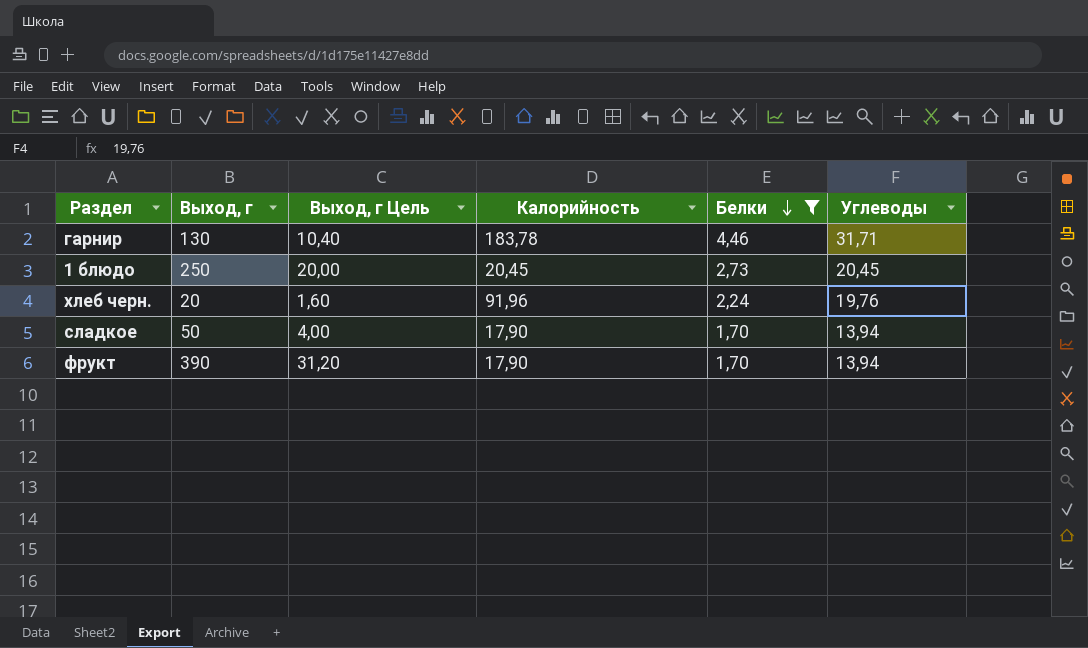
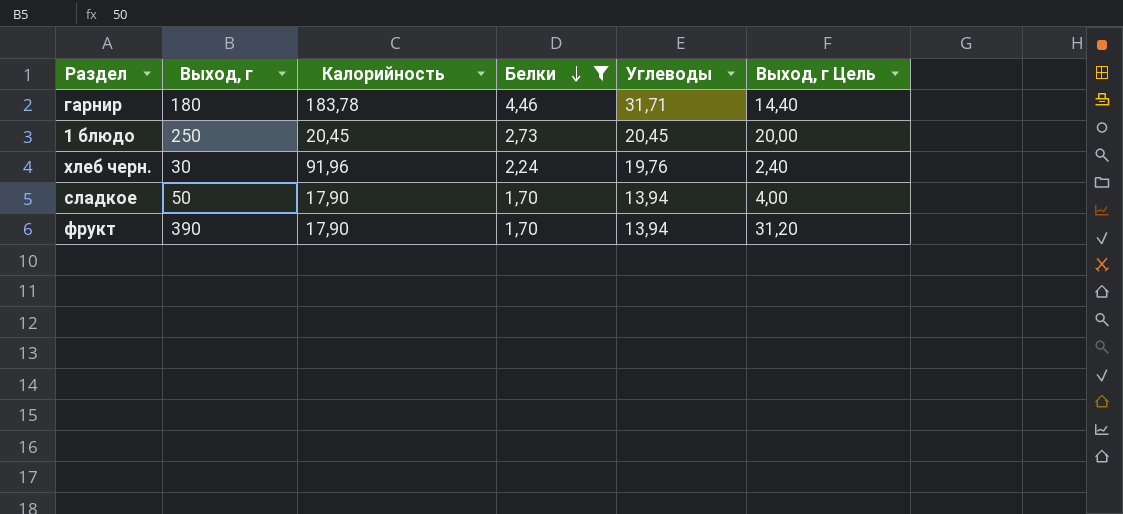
column Выход, г Цель | position: 3 -> 6
гарнир | Выход, г: 130 -> 180
гарнир | Выход, г Цель: 10,40 -> 14,40
хлеб черн. | Выход, г: 20 -> 30
хлеб черн. | Выход, г Цель: 1,60 -> 2,40

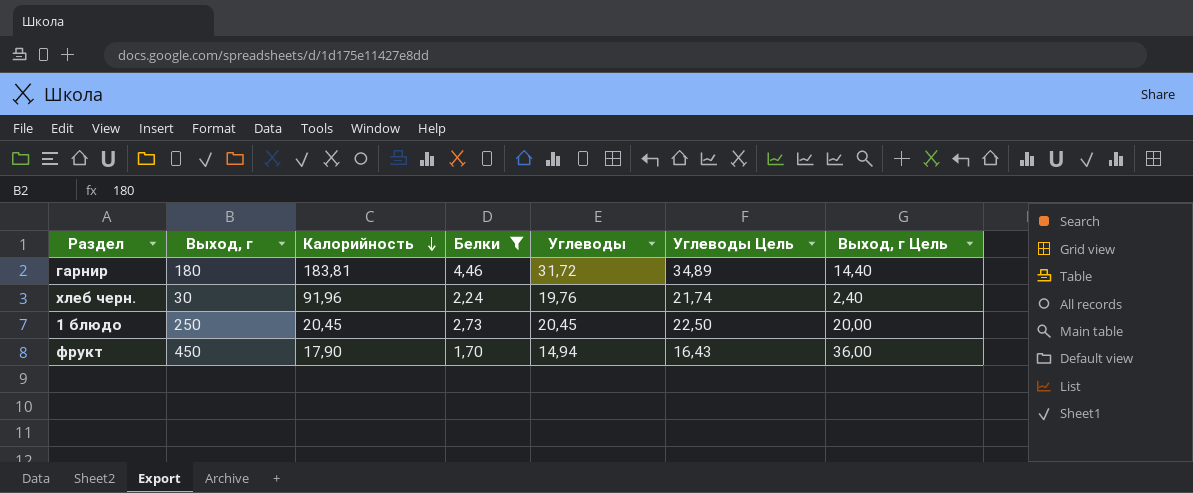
row order: Белки descending -> Калорийность descending
column Углеводы Цель | formula: none -> [Углеводы] * 1,1
row сладкое: 50 | 17,90 | 1,70 | 13,94 | 4,00 -> none
гарнир | Калорийность: 183,78 -> 183,81
гарнир | Углеводы: 31,71 -> 31,72
фрукт | Выход, г: 390 -> 450
фрукт | Углеводы: 13,94 -> 14,94
фрукт | Выход, г Цель: 31,20 -> 36,00

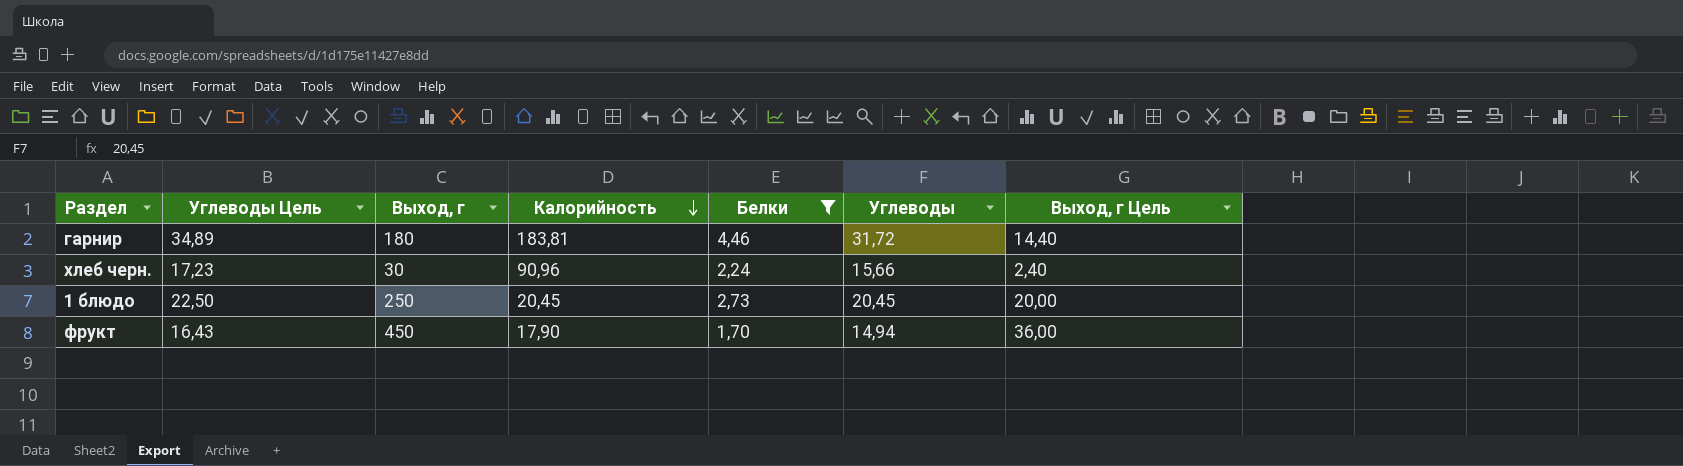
column Углеводы Цель | position: 6 -> 2
хлеб черн. | Углеводы Цель: 21,74 -> 17,23
хлеб черн. | Калорийность: 91,96 -> 90,96
хлеб черн. | Углеводы: 19,76 -> 15,66

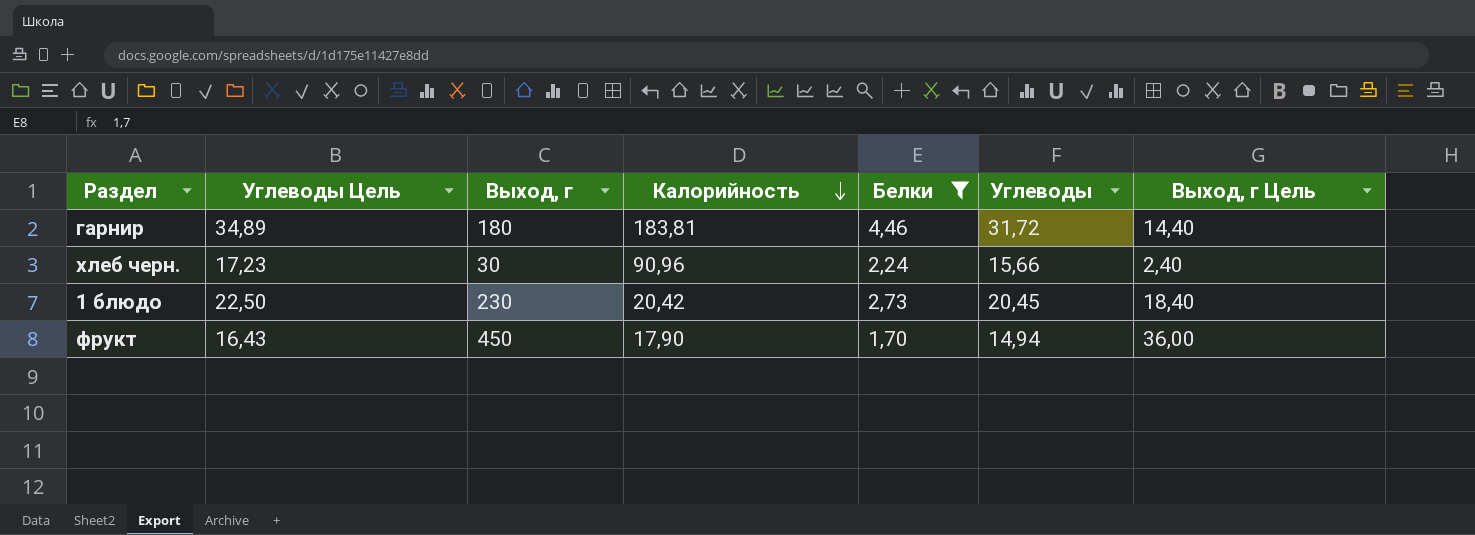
1 блюдо | Выход, г: 250 -> 230
1 блюдо | Калорийность: 20,45 -> 20,42
1 блюдо | Выход, г Цель: 20,00 -> 18,40

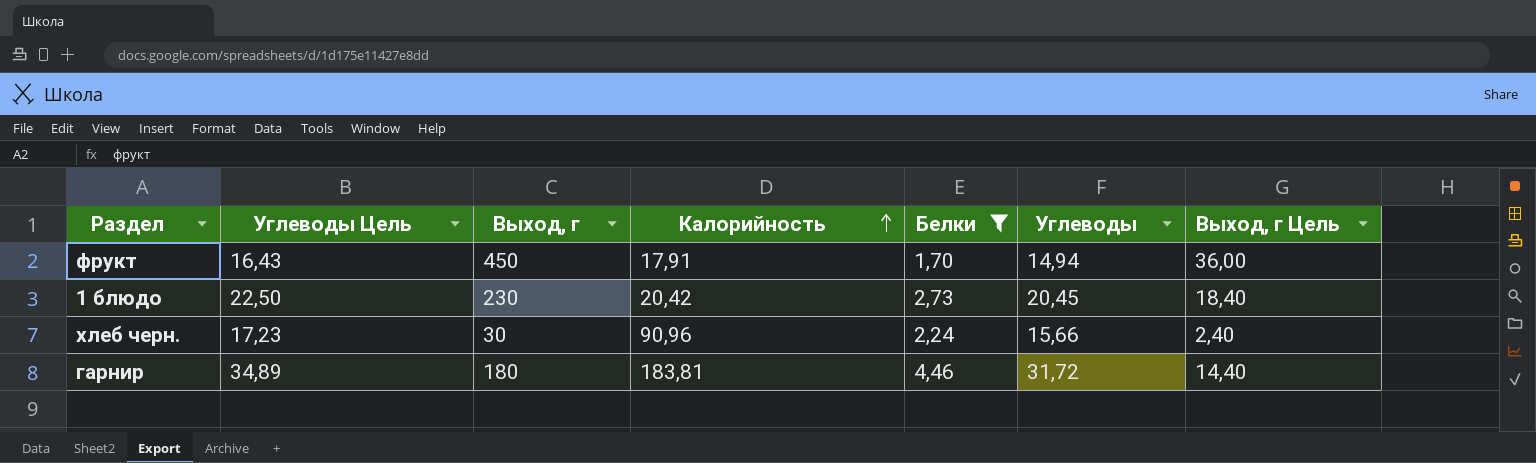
row order: Калорийность descending -> Калорийность ascending
фрукт | Калорийность: 17,90 -> 17,91

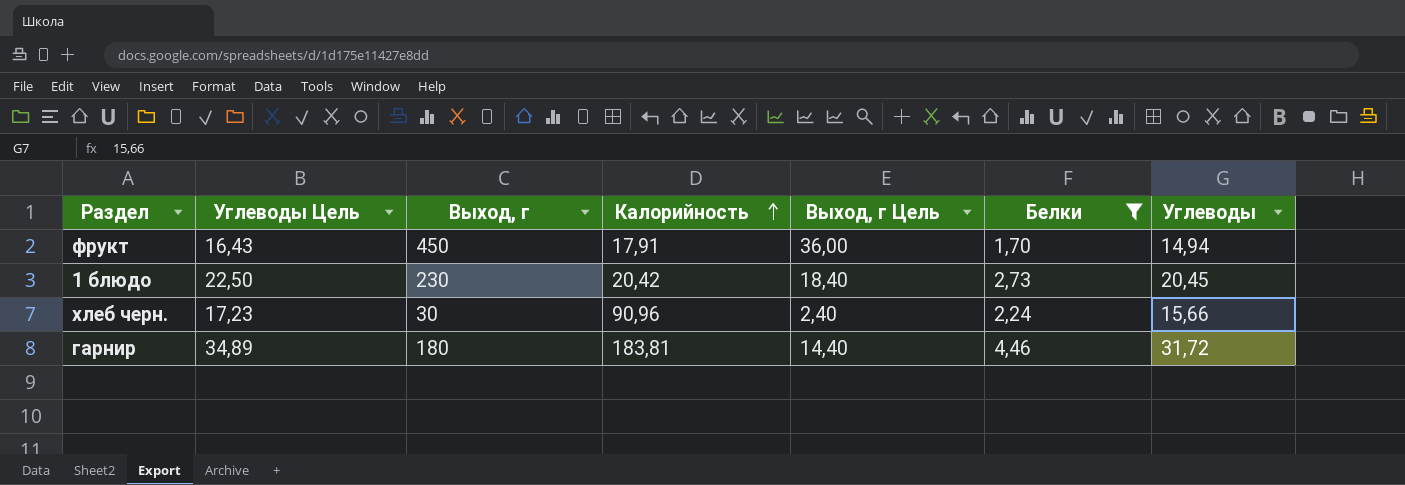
column Выход, г Цель | position: 7 -> 5

